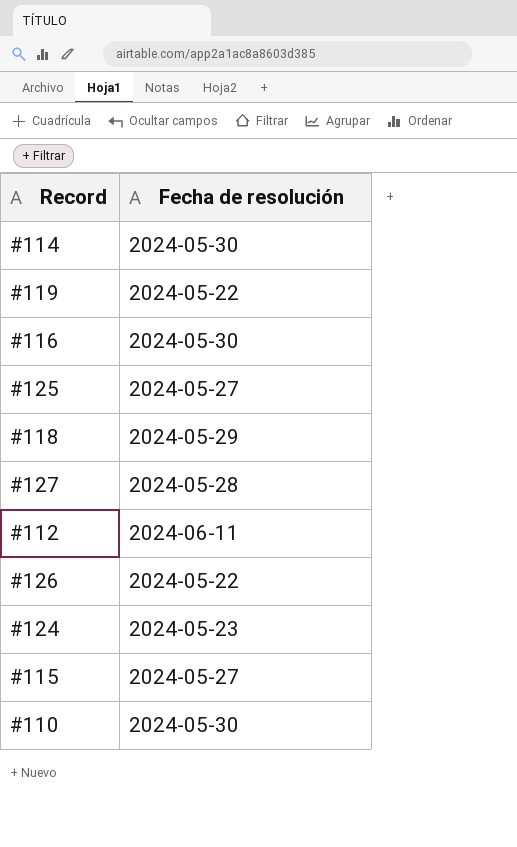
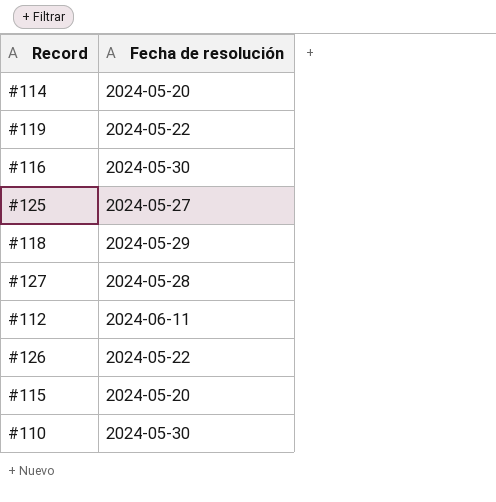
row #124: 2024-05-23 -> none
#114 | Fecha de resolución: 2024-05-30 -> 2024-05-20
#115 | Fecha de resolución: 2024-05-27 -> 2024-05-20

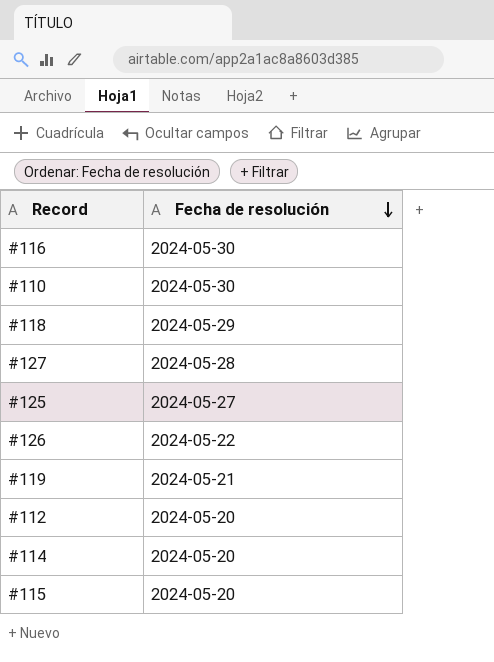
row order: none -> Fecha de resolución descending
#119 | Fecha de resolución: 2024-05-22 -> 2024-05-21
#112 | Fecha de resolución: 2024-06-11 -> 2024-05-20

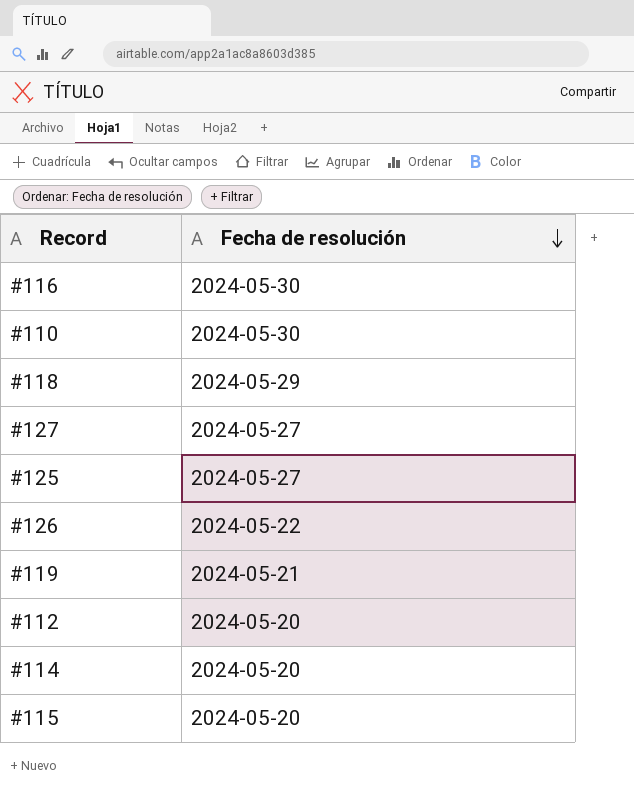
#127 | Fecha de resolución: 2024-05-28 -> 2024-05-27

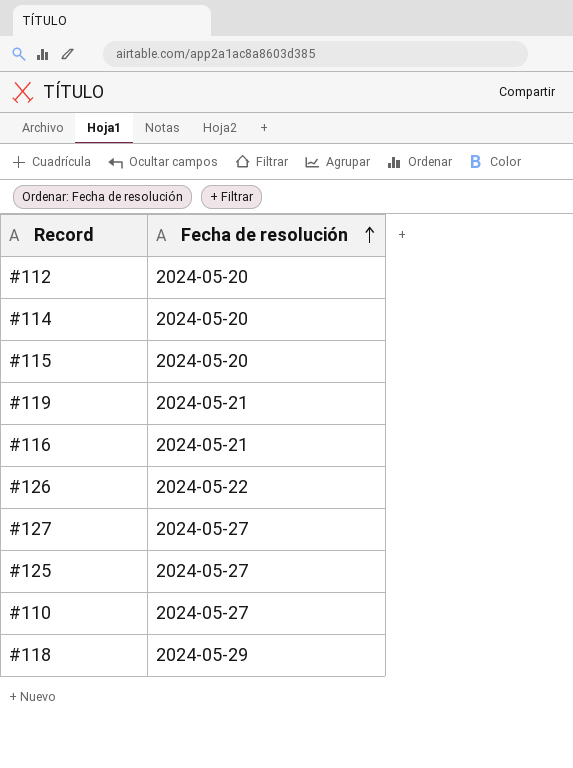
row order: Fecha de resolución descending -> Fecha de resolución ascending
#116 | Fecha de resolución: 2024-05-30 -> 2024-05-21
#110 | Fecha de resolución: 2024-05-30 -> 2024-05-27

